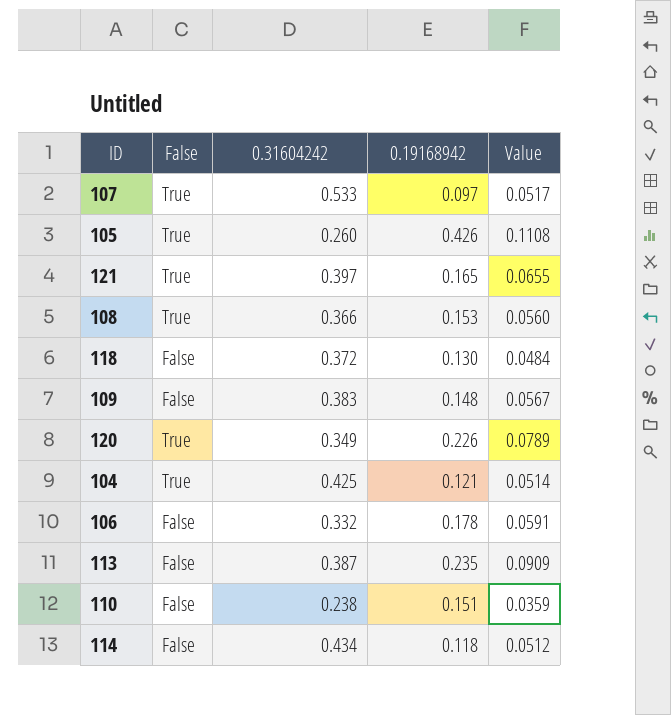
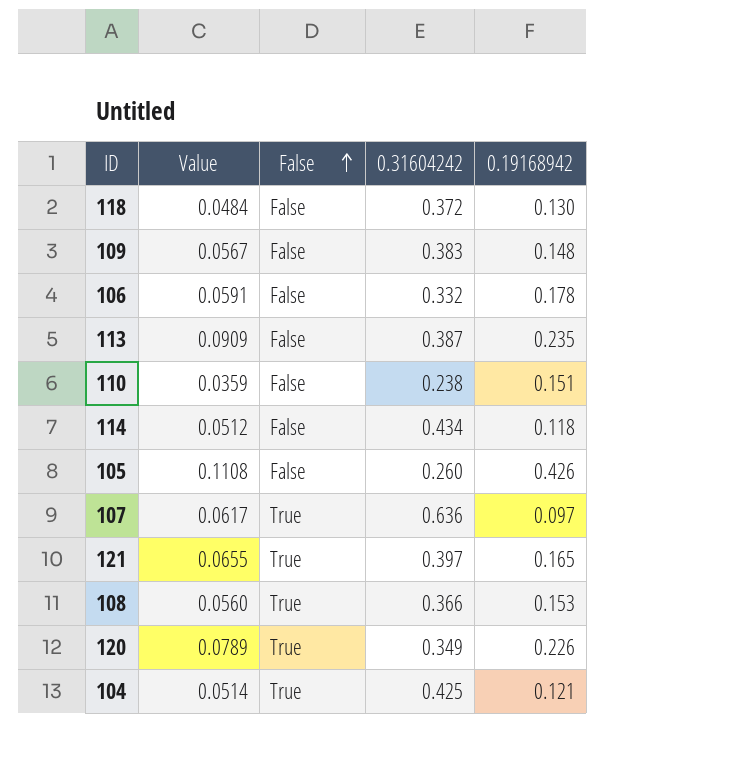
row order: none -> False ascending
column Value | position: 5 -> 2
105 | False: True -> False
107 | Value: 0.0517 -> 0.0617
107 | 0.31604242: 0.533 -> 0.636

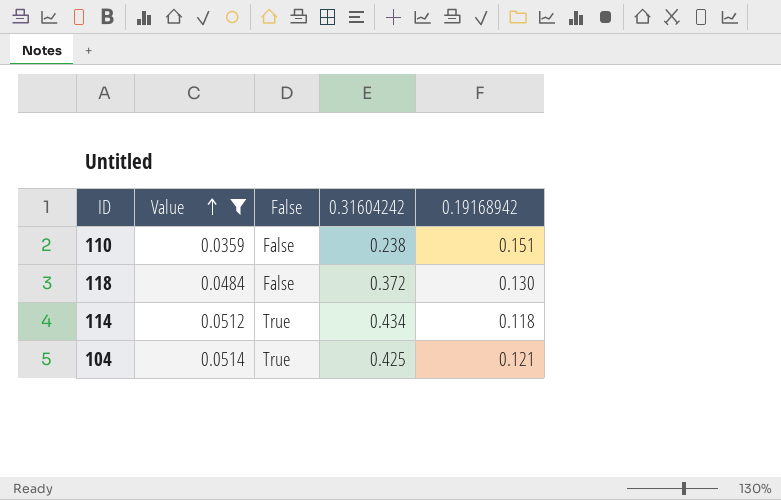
filter: none -> Value <= 0.0514
row order: False ascending -> Value ascending
114 | False: False -> True

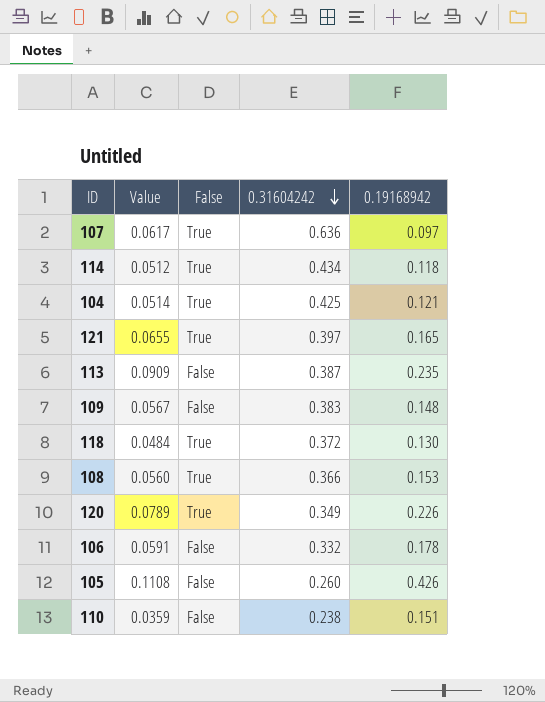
filter: Value <= 0.0514 -> none
row order: Value ascending -> 0.31604242 descending
118 | False: False -> True

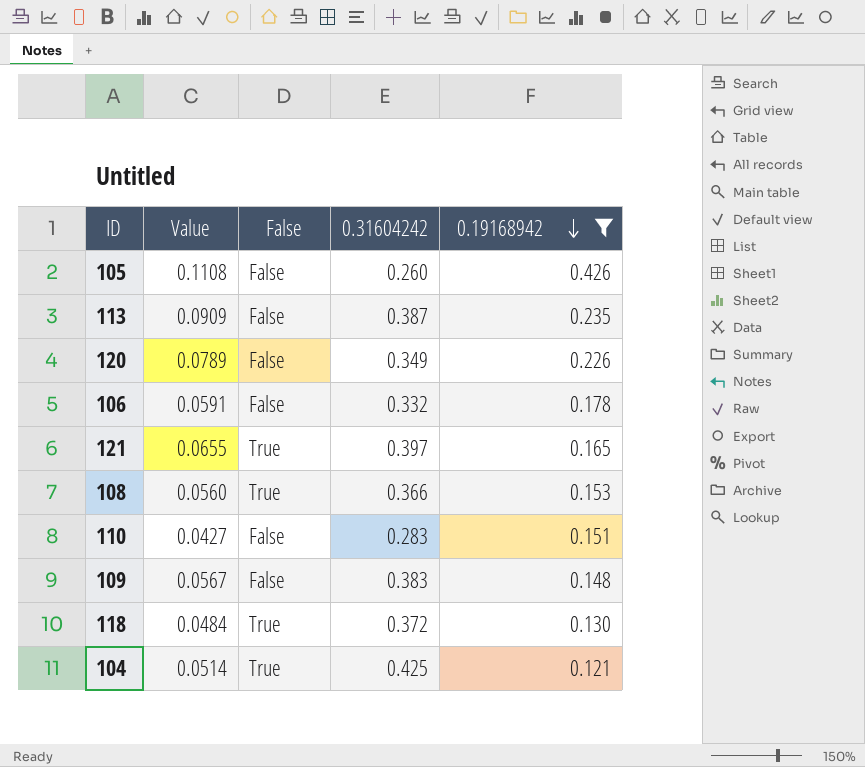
filter: none -> 0.19168942 >= 0.121
row order: 0.31604242 descending -> 0.19168942 descending
120 | False: True -> False
110 | Value: 0.0359 -> 0.0427
110 | 0.31604242: 0.238 -> 0.283

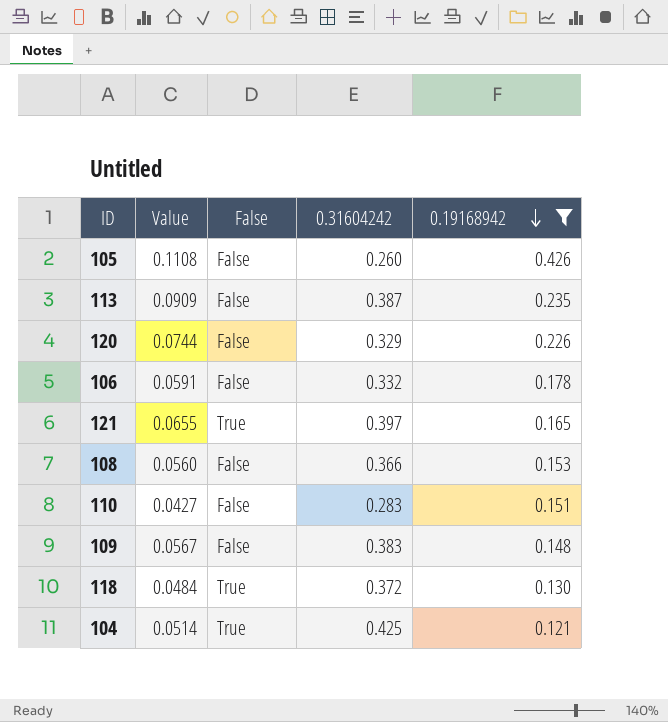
120 | Value: 0.0789 -> 0.0744
120 | 0.31604242: 0.349 -> 0.329
108 | False: True -> False

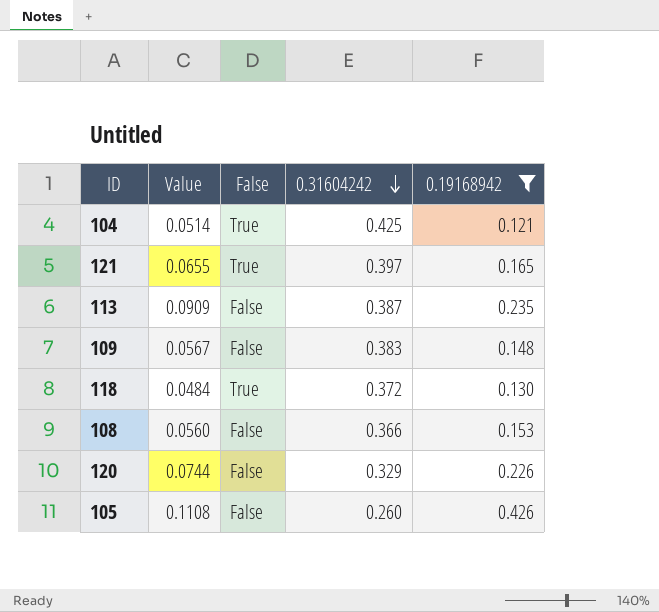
row order: 0.19168942 descending -> 0.31604242 descending
row 106: 0.0591 | False | 0.332 | 0.178 -> none
row 110: 0.0427 | False | 0.283 | 0.151 -> none

